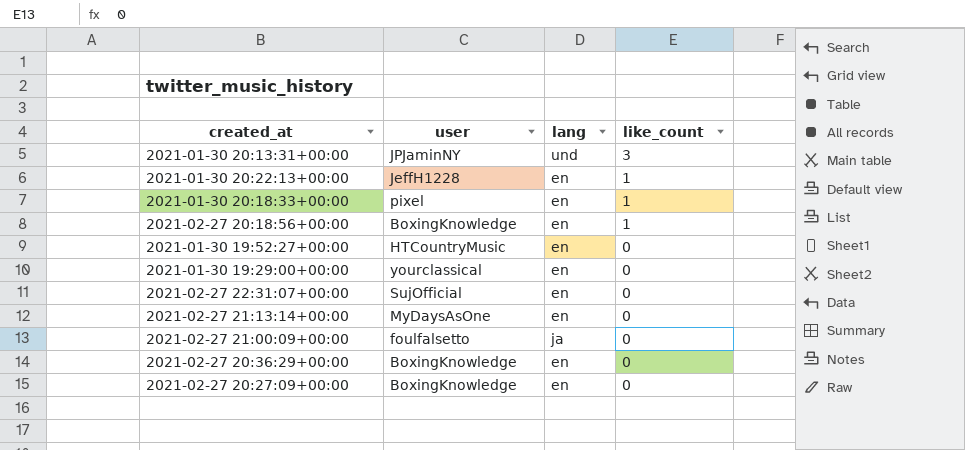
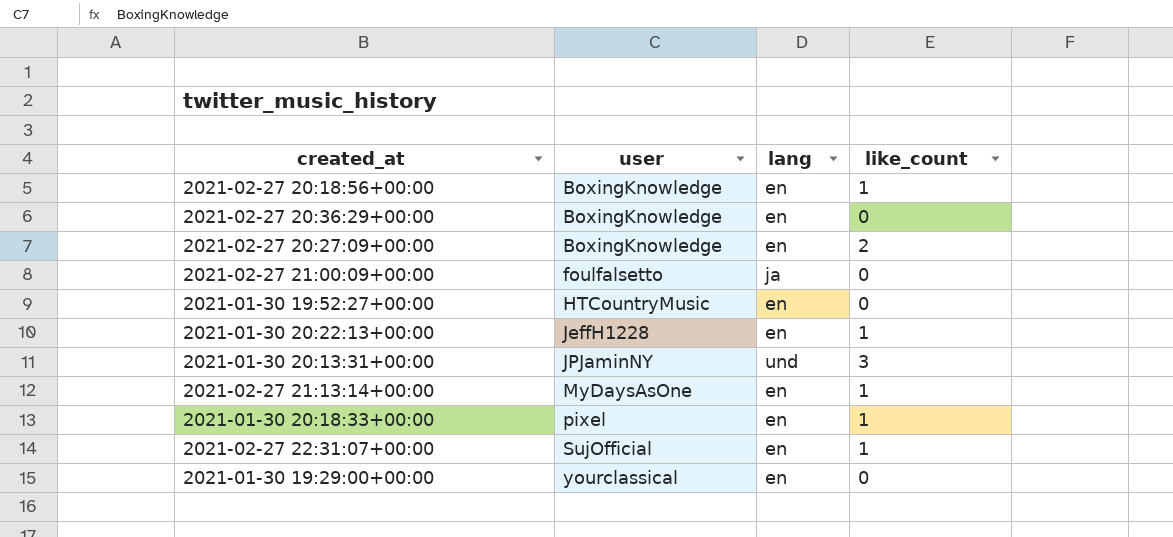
row order: like_count descending -> user ascending
2021-02-27 20:27:09+00:00 | like_count: 0 -> 2
2021-02-27 21:13:14+00:00 | like_count: 0 -> 1
2021-02-27 22:31:07+00:00 | like_count: 0 -> 1

